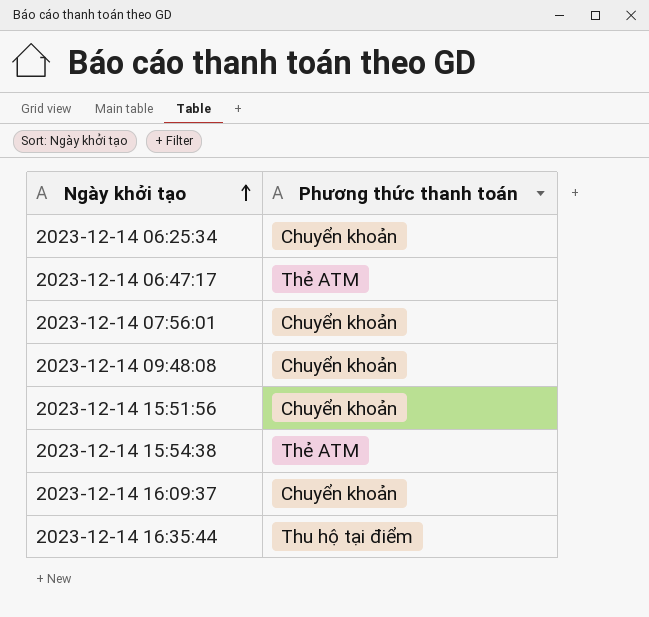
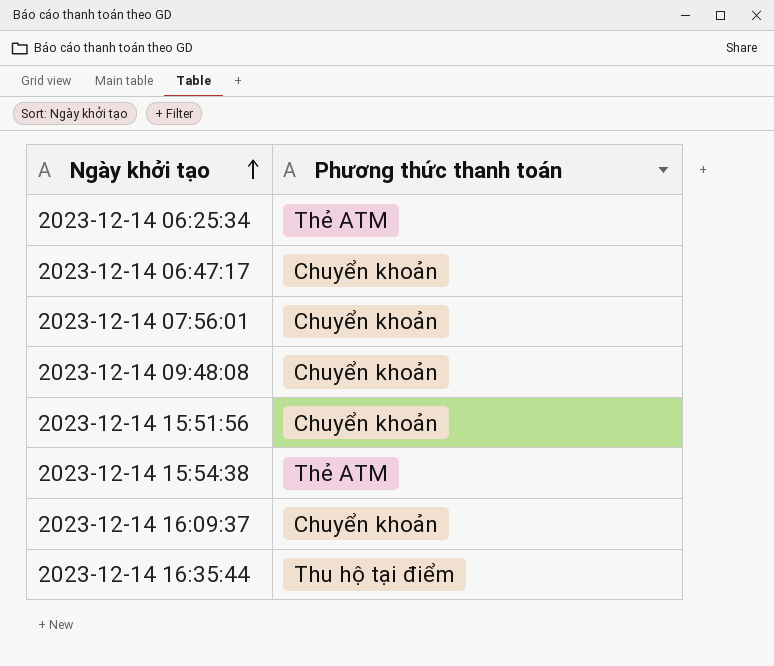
2023-12-14 06:25:34 | Phương thức thanh toán: Chuyển khoản -> Thẻ ATM
2023-12-14 06:47:17 | Phương thức thanh toán: Thẻ ATM -> Chuyển khoản

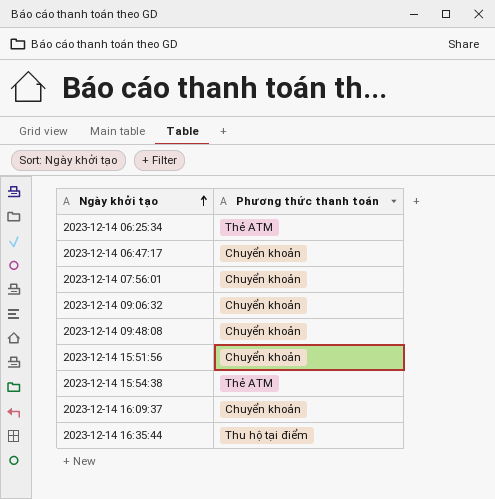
row 2023-12-14 09:06:32: none -> Chuyển khoản

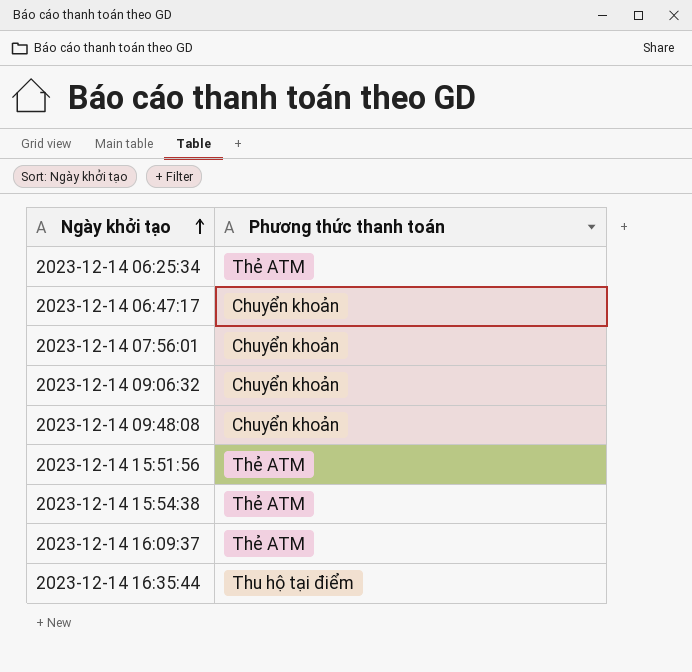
2023-12-14 15:51:56 | Phương thức thanh toán: Chuyển khoản -> Thẻ ATM
2023-12-14 16:09:37 | Phương thức thanh toán: Chuyển khoản -> Thẻ ATM

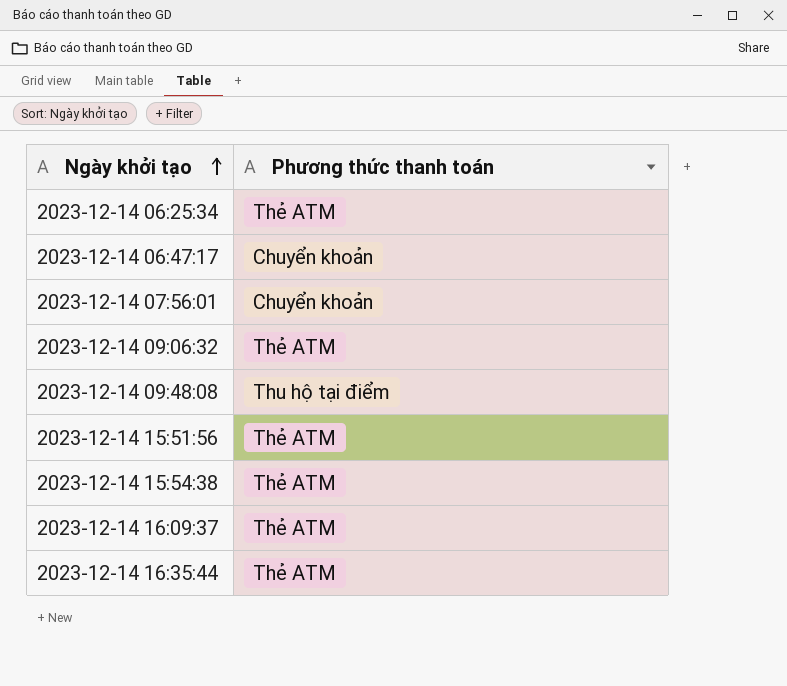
2023-12-14 09:06:32 | Phương thức thanh toán: Chuyển khoản -> Thẻ ATM
2023-12-14 09:48:08 | Phương thức thanh toán: Chuyển khoản -> Thu hộ tại điểm
2023-12-14 16:35:44 | Phương thức thanh toán: Thu hộ tại điểm -> Thẻ ATM

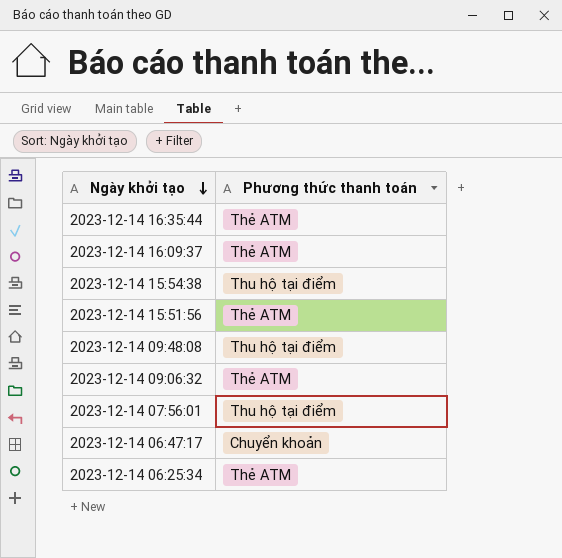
row order: Ngày khởi tạo ascending -> Ngày khởi tạo descending
2023-12-14 15:54:38 | Phương thức thanh toán: Thẻ ATM -> Thu hộ tại điểm
2023-12-14 07:56:01 | Phương thức thanh toán: Chuyển khoản -> Thu hộ tại điểm

